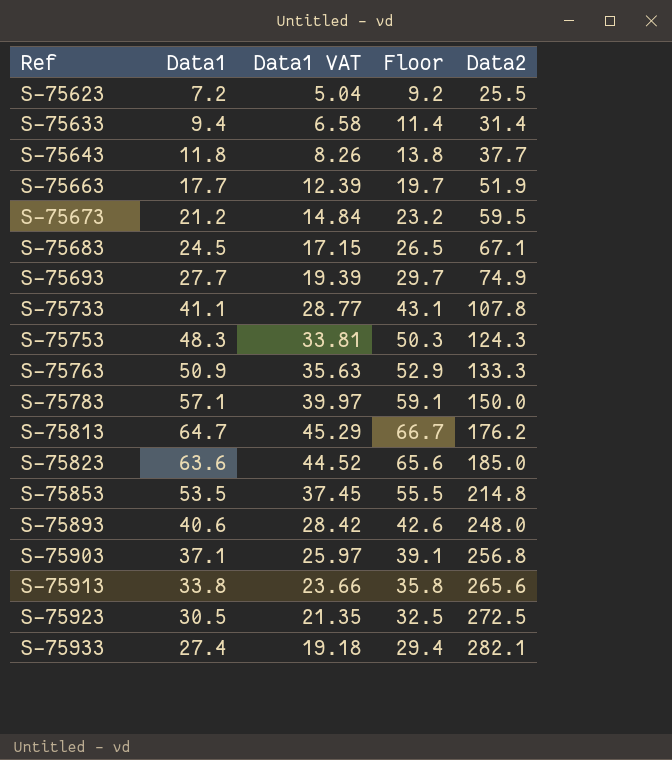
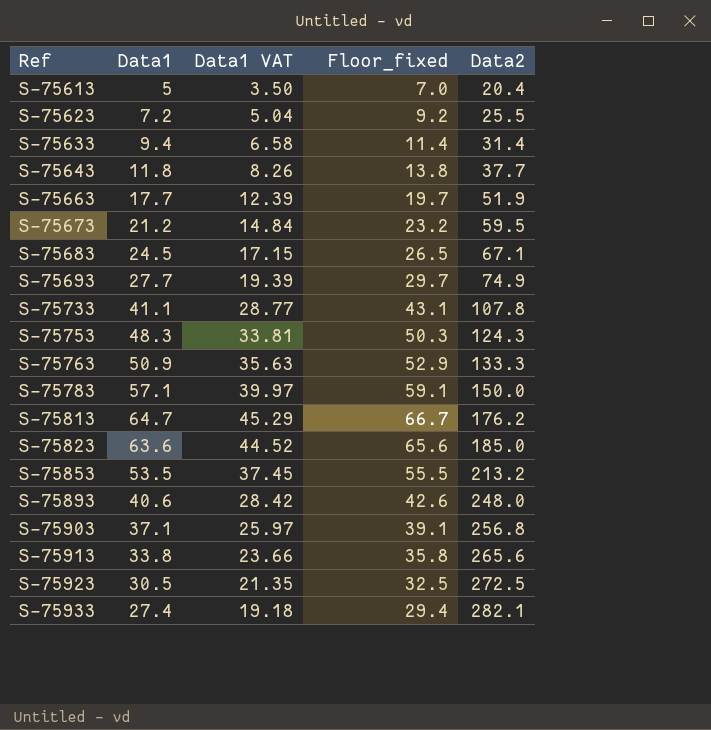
column name: Floor -> Floor_fixed
row S-75613: none -> 5 | 3.50 | 7.0 | 20.4
S-75853 | Data2: 214.8 -> 213.2

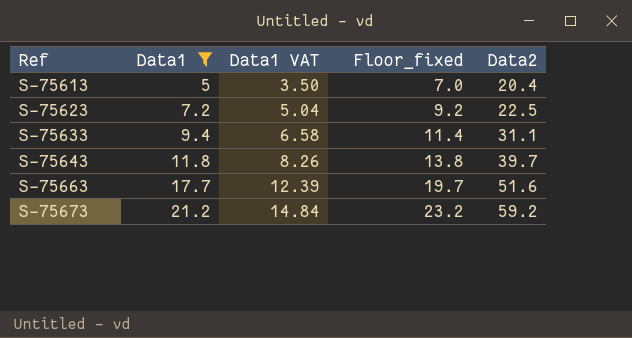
filter: none -> Data1 <= 21.2
S-75623 | Data2: 25.5 -> 22.5
S-75633 | Data2: 31.4 -> 31.1
S-75643 | Data2: 37.7 -> 39.7
S-75663 | Data2: 51.9 -> 51.6
S-75673 | Data2: 59.5 -> 59.2

